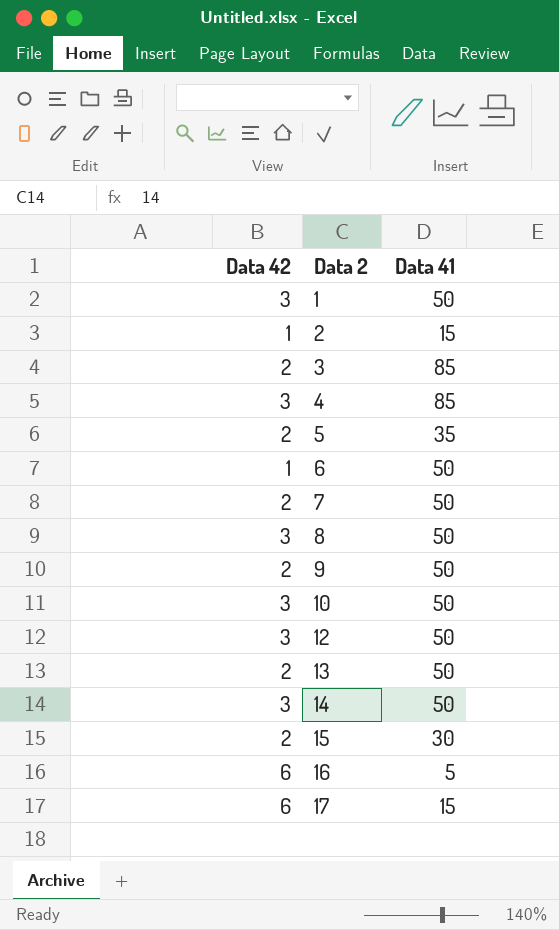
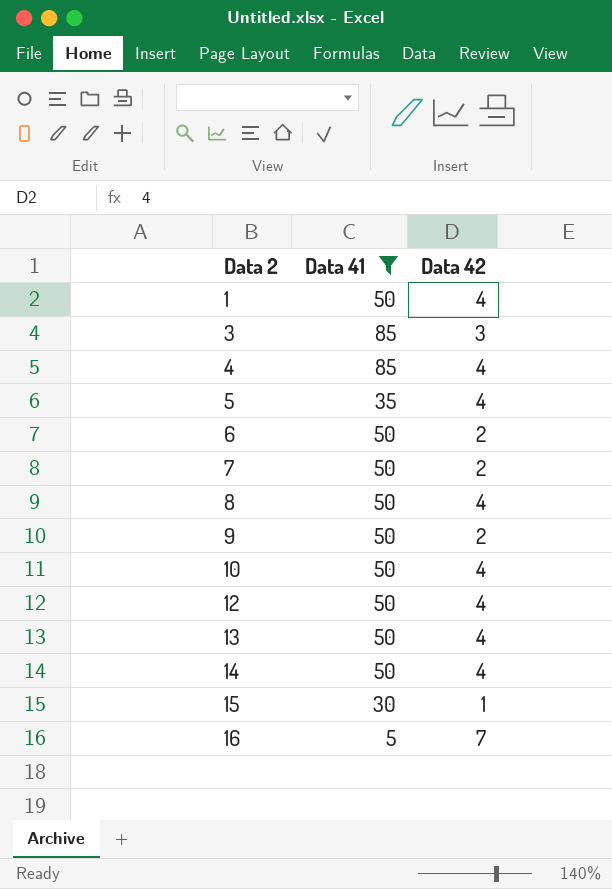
filter: none -> Data 41 != 15
column Data 42 | position: 1 -> 3
1 | Data 42: 3 -> 4
3 | Data 42: 2 -> 3
4 | Data 42: 3 -> 4
5 | Data 42: 2 -> 4
6 | Data 42: 1 -> 2
8 | Data 42: 3 -> 4
10 | Data 42: 3 -> 4
12 | Data 42: 3 -> 4
13 | Data 42: 2 -> 4
14 | Data 42: 3 -> 4
15 | Data 42: 2 -> 1
16 | Data 42: 6 -> 7

